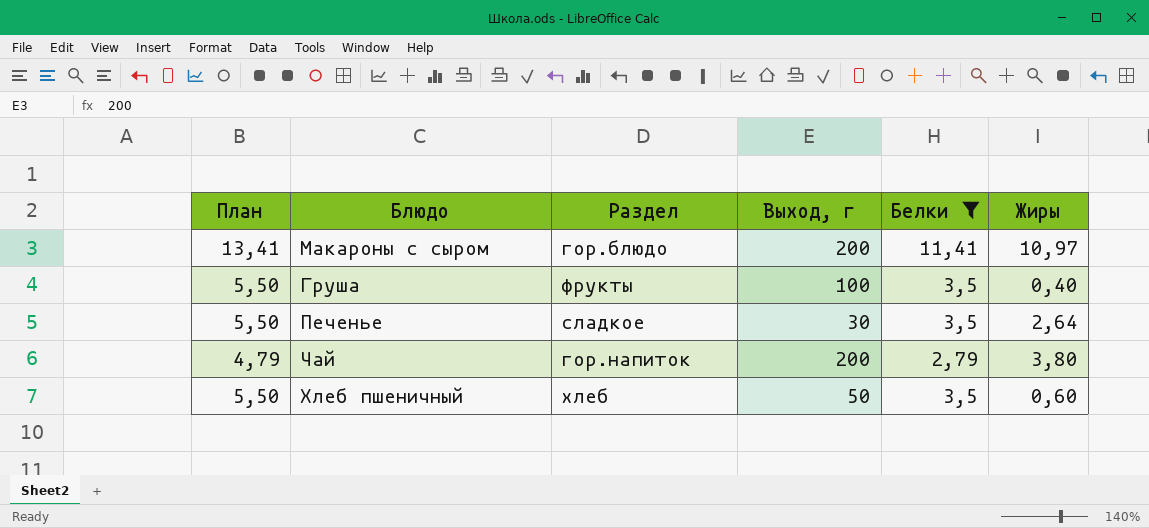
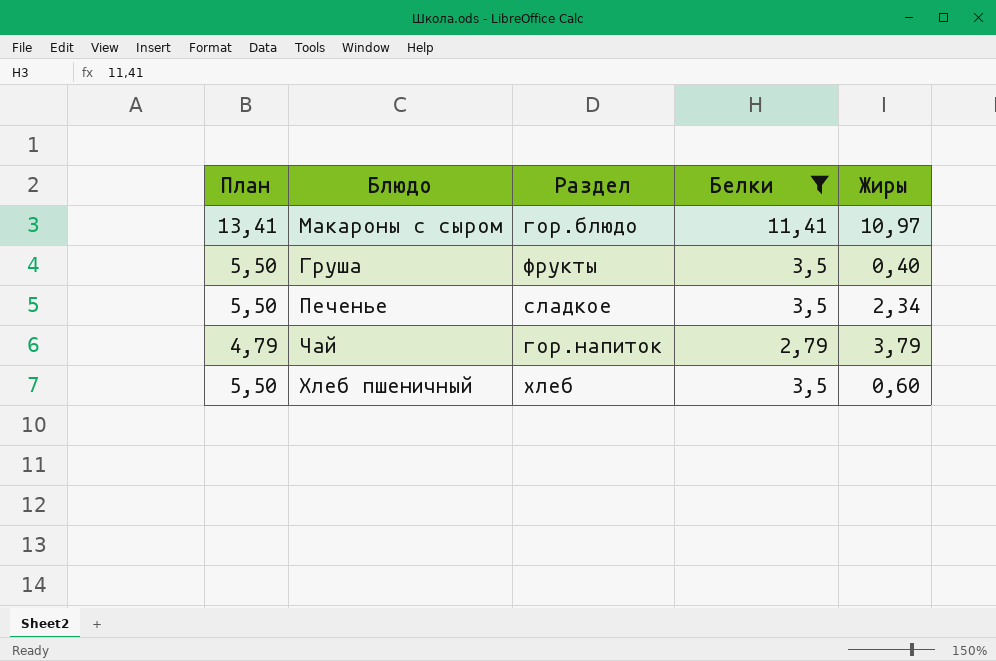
column Выход, г | position: 4 -> none
Печенье | Жиры: 2,64 -> 2,34
Чай | Жиры: 3,80 -> 3,79

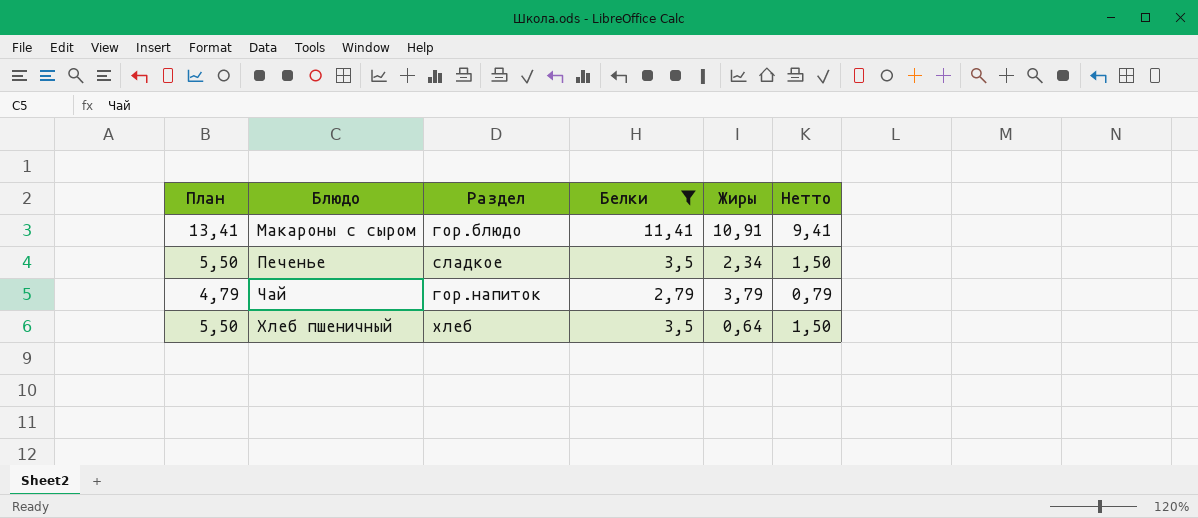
column Нетто | formula: none -> [Белки] - 2
row Груша: 5,50 | фрукты | 3,5 | 0,40 -> none
Макароны с сыром | Жиры: 10,97 -> 10,91
Хлеб пшеничный | Жиры: 0,60 -> 0,64

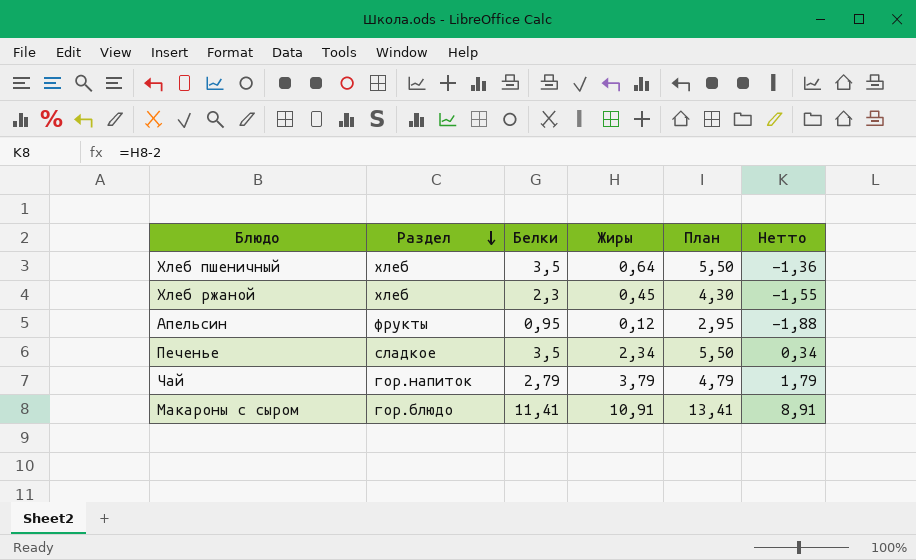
filter: Белки >= 2,79 -> none
row order: none -> Раздел descending
column План | position: 1 -> 5
column Нетто | formula: [Белки] - 2 -> [Жиры] - 2

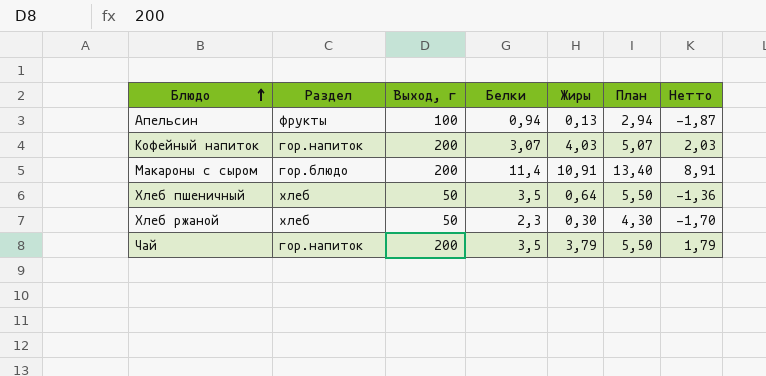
row order: Раздел descending -> Блюдо ascending
column Выход, г | position: none -> 3
row Печенье: сладкое | 3,5 | 2,34 | 5,50 | 0,34 -> none
Апельсин | Белки: 0,95 -> 0,94
Апельсин | Жиры: 0,12 -> 0,13
Апельсин | План: 2,95 -> 2,94
Апельсин | Нетто: -1,88 -> -1,87
row Кофейный напиток: none -> гор.напиток | 200 | 3,07 | 4,03 | 5,07 | 2,03
Макароны с сыром | Белки: 11,41 -> 11,4
Макароны с сыром | План: 13,41 -> 13,40
Хлеб ржаной | Жиры: 0,45 -> 0,30
Хлеб ржаной | Нетто: -1,55 -> -1,70
Чай | Белки: 2,79 -> 3,5
Чай | План: 4,79 -> 5,50

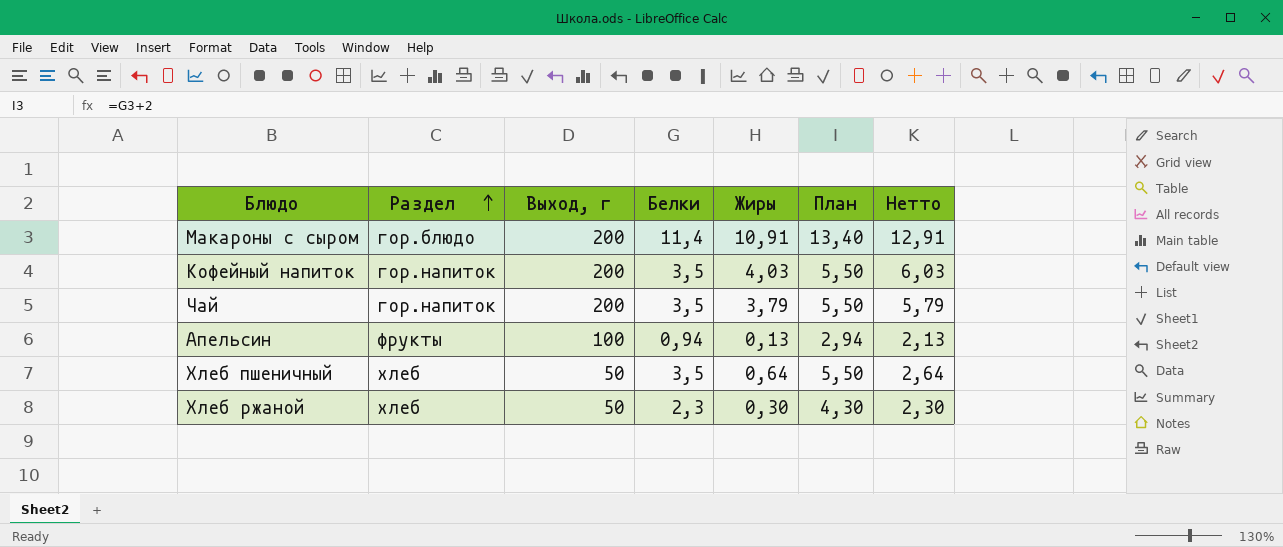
row order: Блюдо ascending -> Раздел ascending
column Нетто | formula: [Жиры] - 2 -> [Жиры] + 2
Кофейный напиток | Белки: 3,07 -> 3,5
Кофейный напиток | План: 5,07 -> 5,50

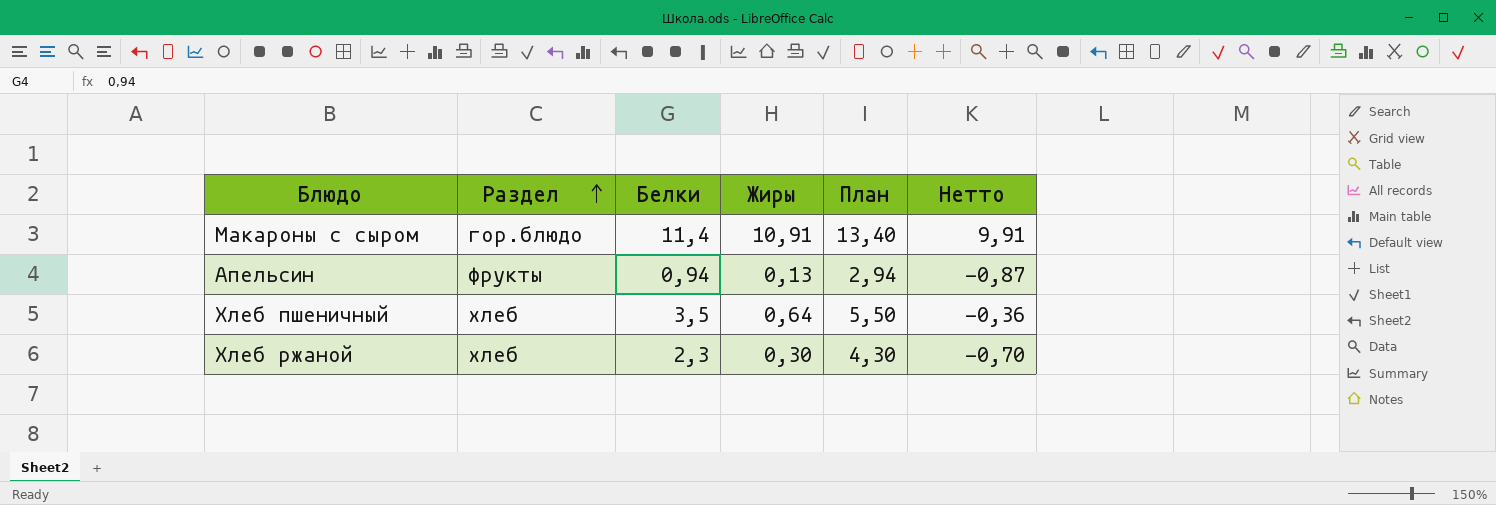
column Выход, г | position: 3 -> none
column Нетто | formula: [Жиры] + 2 -> [Жиры] - 1
row Кофейный напиток: гор.напиток | 200 | 3,5 | 4,03 | 5,50 | 6,03 -> none
row Чай: гор.напиток | 200 | 3,5 | 3,79 | 5,50 | 5,79 -> none

